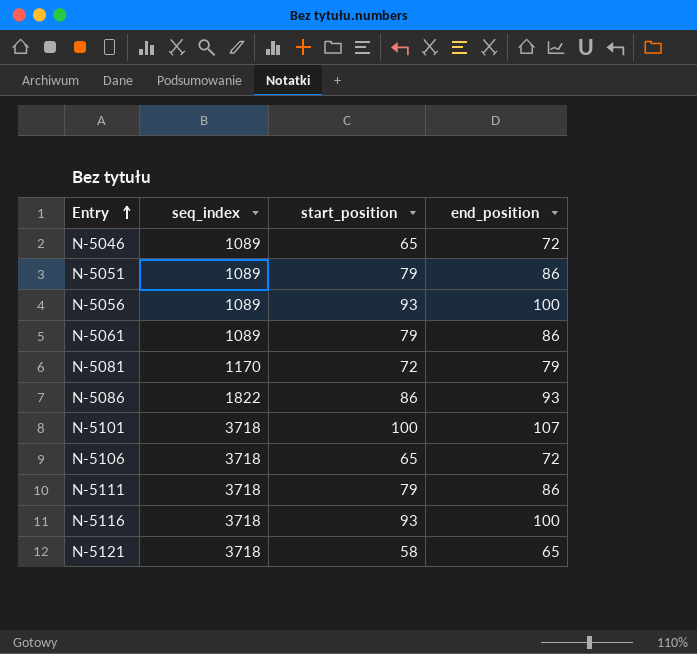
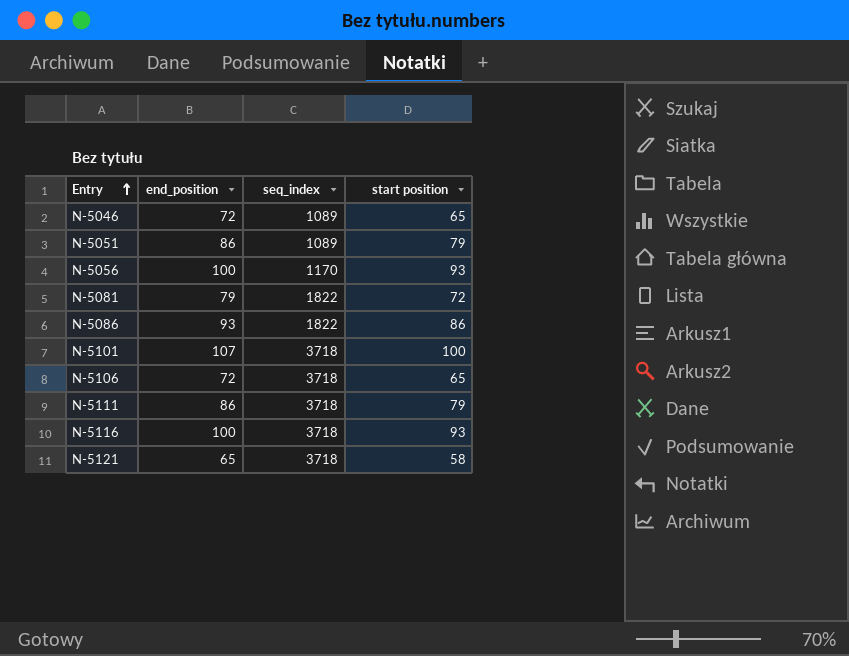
column end_position | position: 4 -> 2
column name: start_position -> start position
row N-5061: 1089 | 79 | 86 -> none
N-5056 | seq_index: 1089 -> 1170
N-5081 | seq_index: 1170 -> 1822

